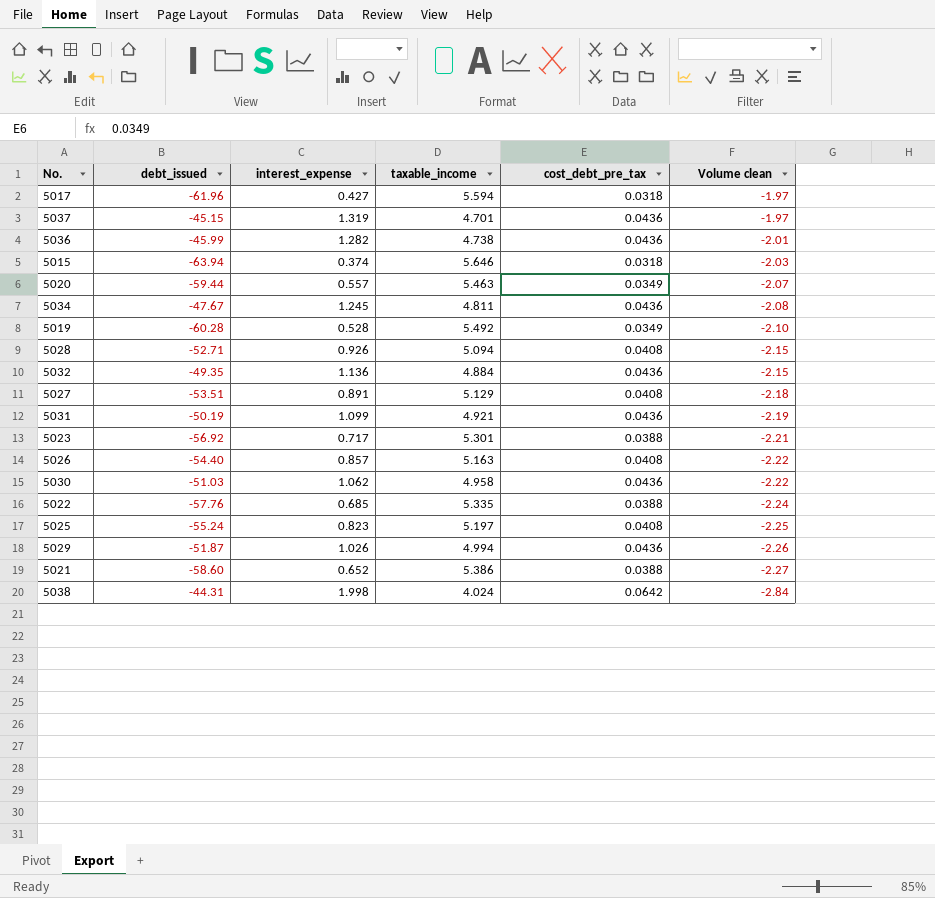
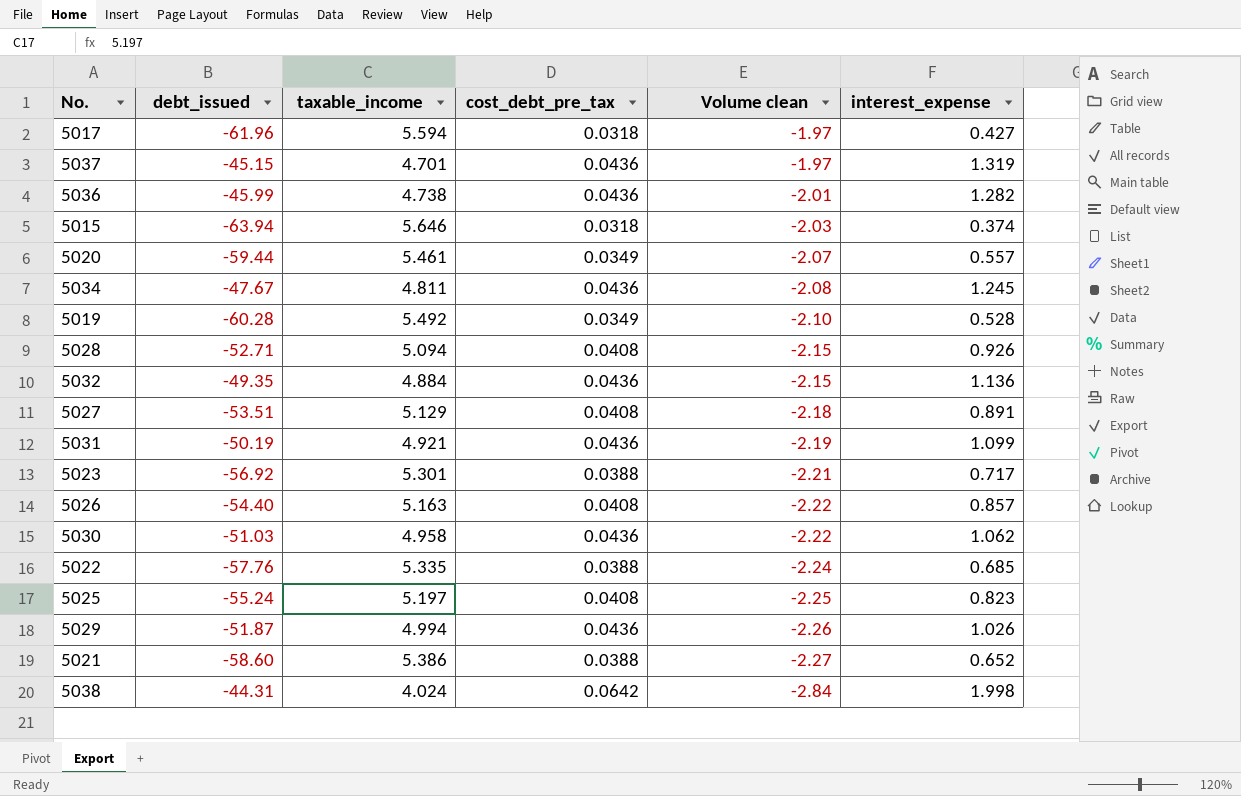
column interest_expense | position: 3 -> 6
5020 | taxable_income: 5.463 -> 5.461

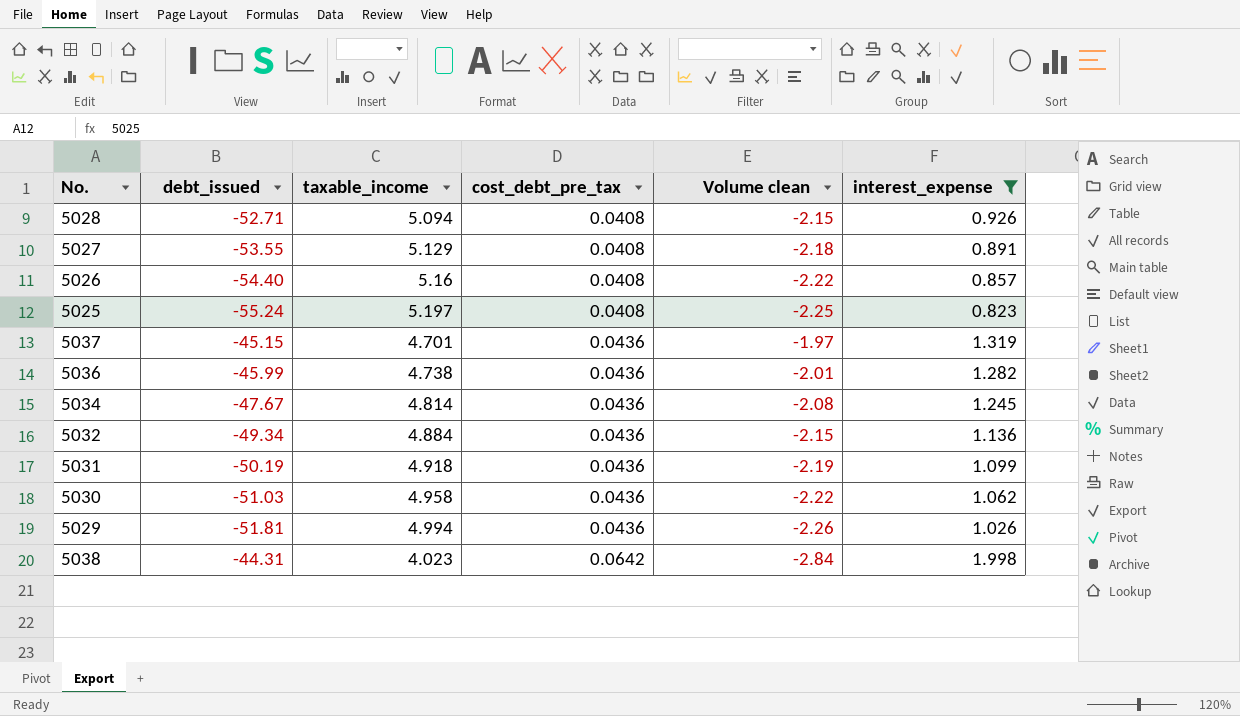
filter: none -> interest_expense >= 0.823
row order: Volume clean descending -> cost_debt_pre_tax ascending
5027 | debt_issued: -53.51 -> -53.55
5026 | taxable_income: 5.163 -> 5.16
5034 | taxable_income: 4.811 -> 4.814
5032 | debt_issued: -49.35 -> -49.34
5031 | taxable_income: 4.921 -> 4.918
5029 | debt_issued: -51.87 -> -51.81
5038 | taxable_income: 4.024 -> 4.023

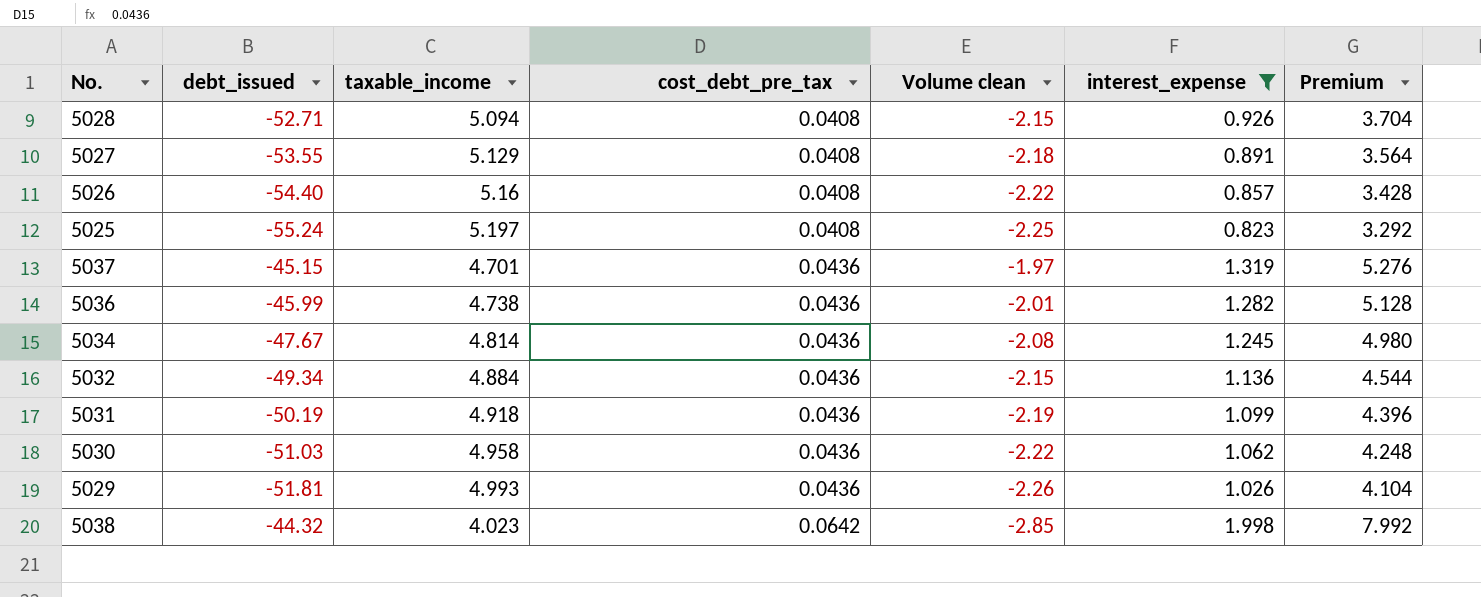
column Premium | formula: none -> [interest_expense] * 4
5029 | taxable_income: 4.994 -> 4.993
5038 | debt_issued: -44.31 -> -44.32
5038 | Volume clean: -2.84 -> -2.85

